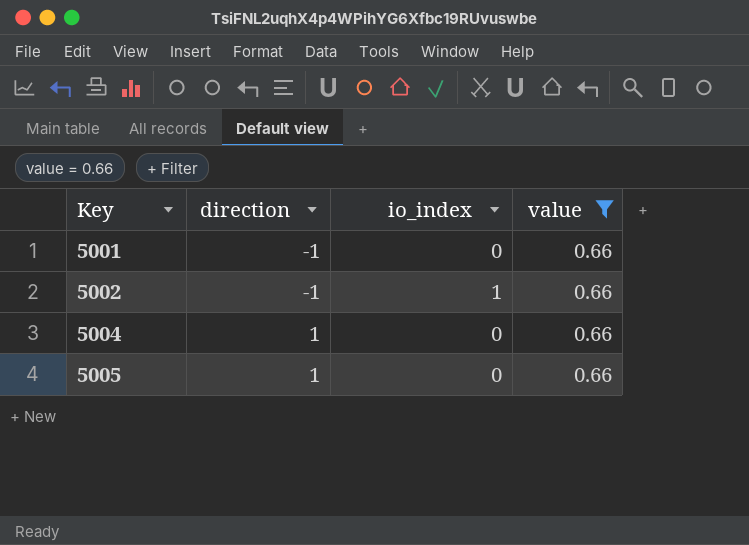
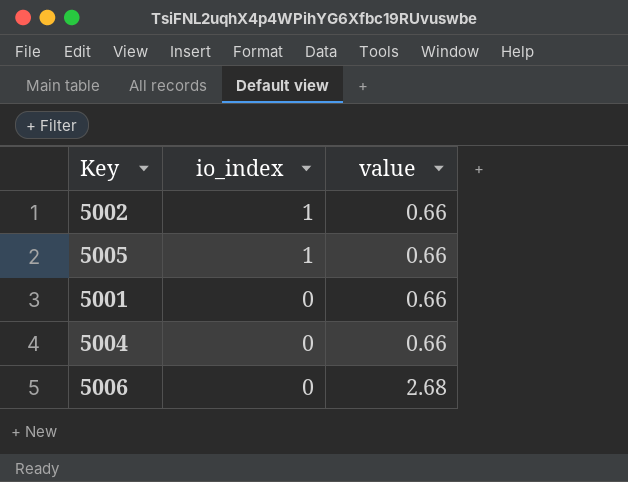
filter: value = 0.66 -> none
row order: Key ascending -> io_index descending
column direction | position: 2 -> none
5005 | io_index: 0 -> 1

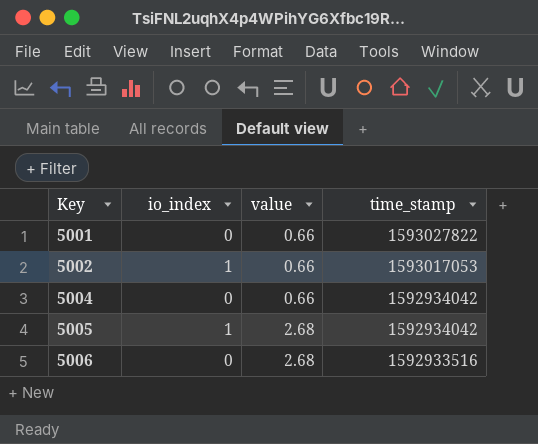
row order: io_index descending -> Key ascending
column time_stamp | position: none -> 4
5005 | value: 0.66 -> 2.68

